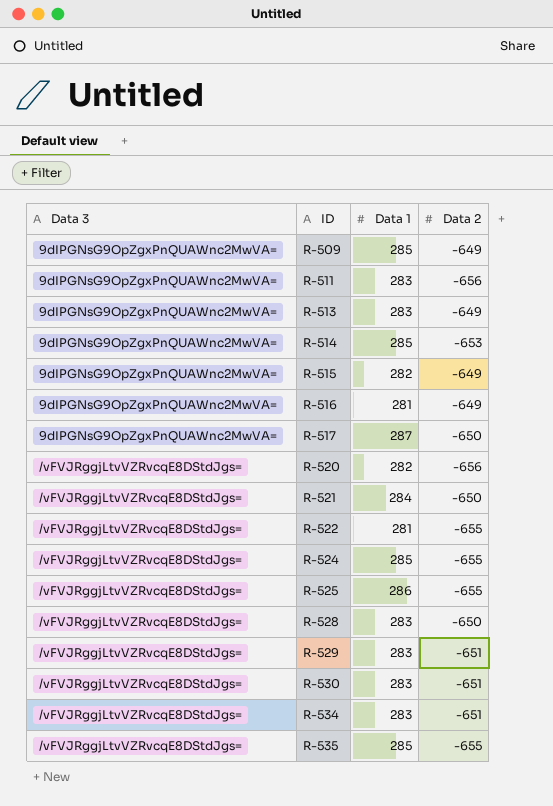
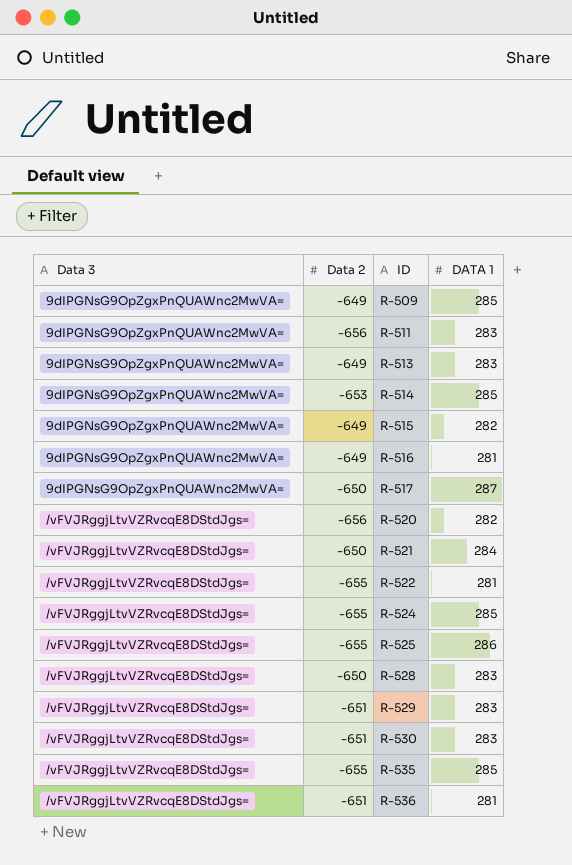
column Data 2 | position: 4 -> 2
column name: Data 1 -> DATA 1
row R-534: /vFVJRggjLtvVZRvcqE8DStdJgs= | 283 | -651 -> none
row R-536: none -> /vFVJRggjLtvVZRvcqE8DStdJgs= | -651 | 281

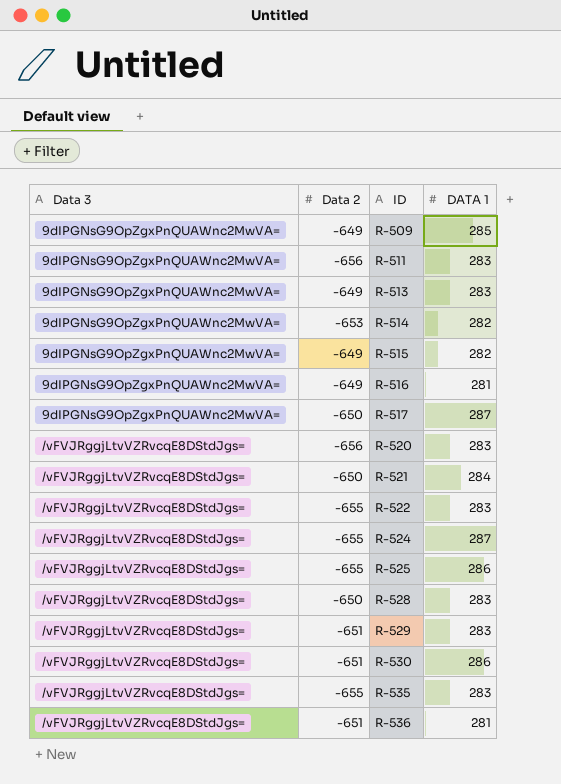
R-514 | DATA 1: 285 -> 282
R-520 | DATA 1: 282 -> 283
R-522 | DATA 1: 281 -> 283
R-524 | DATA 1: 285 -> 287
R-530 | DATA 1: 283 -> 286
R-535 | DATA 1: 285 -> 283

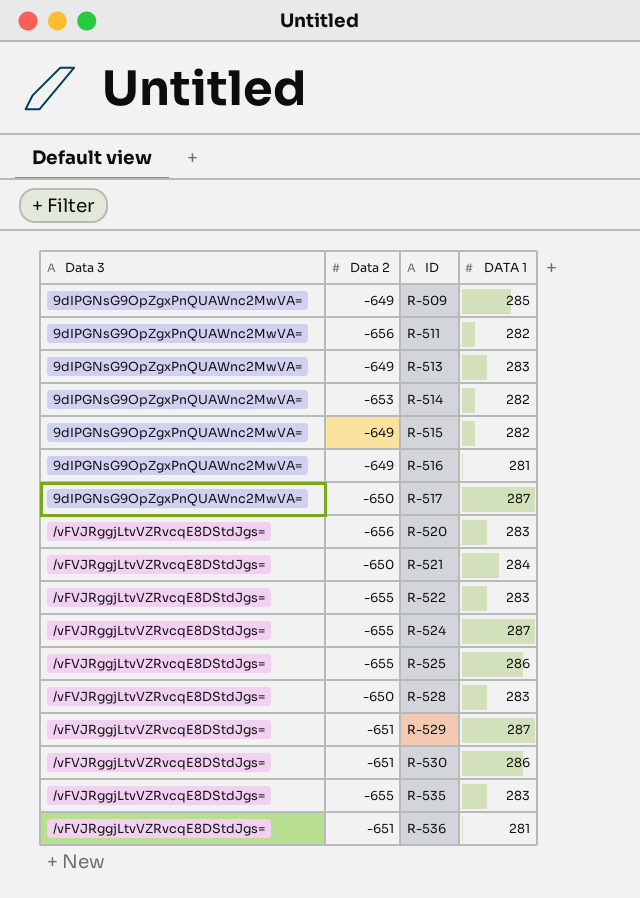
R-511 | DATA 1: 283 -> 282
R-529 | DATA 1: 283 -> 287

